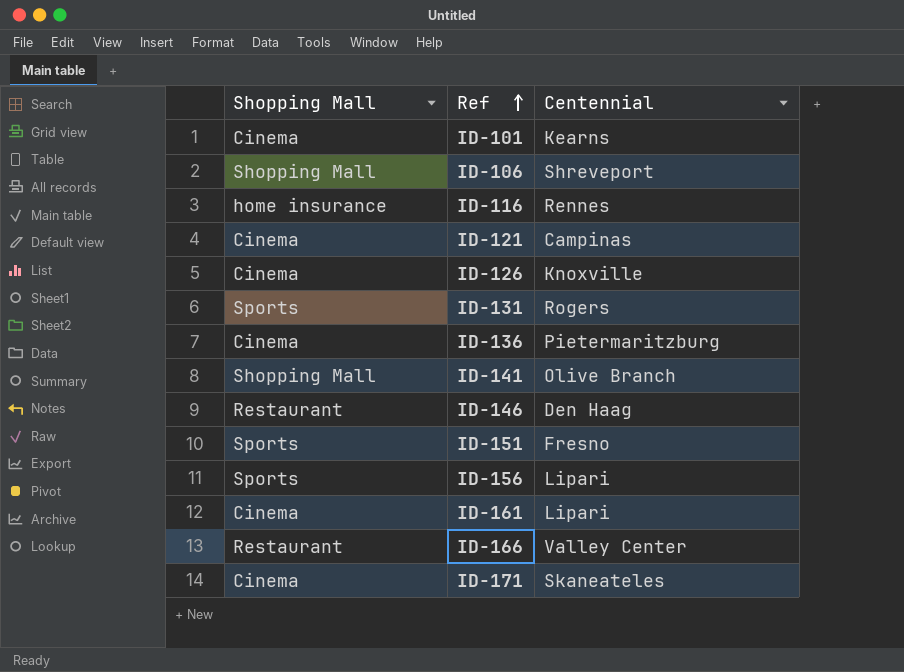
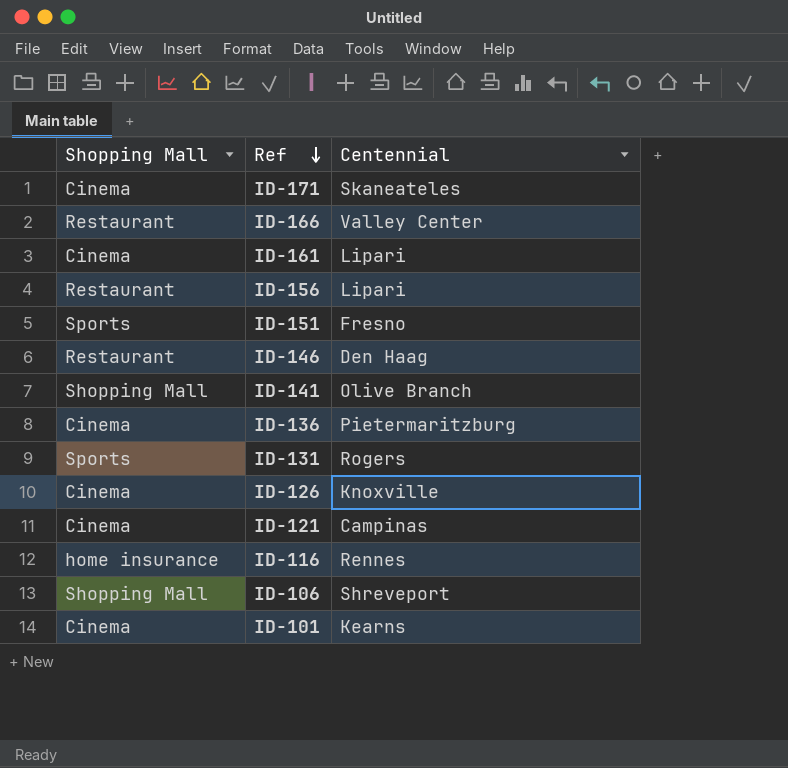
row order: Ref ascending -> Ref descending
ID-156 | Shopping Mall: Sports -> Restaurant

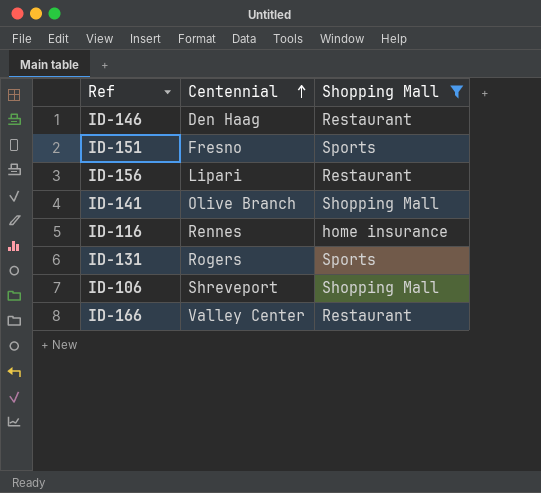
filter: none -> Shopping Mall != Cinema
row order: Ref descending -> Centennial ascending
column Shopping Mall | position: 1 -> 3

